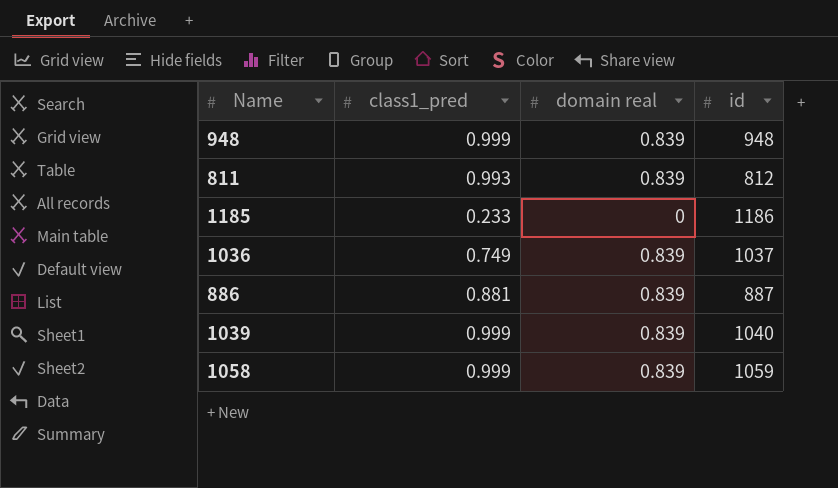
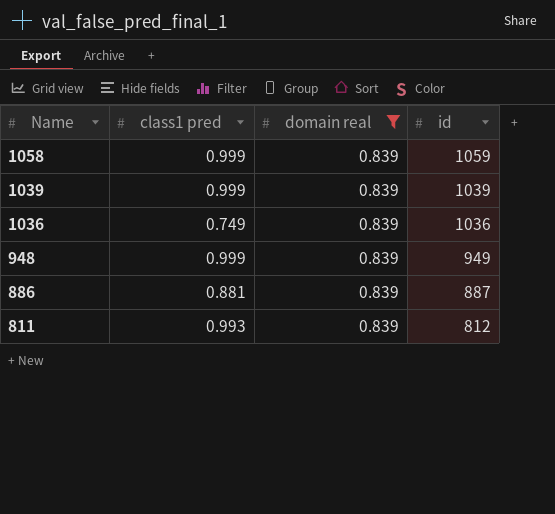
filter: none -> domain real = 0.839
row order: none -> Name descending
column name: class1_pred -> class1 pred
1039 | id: 1040 -> 1039
1036 | id: 1037 -> 1036
948 | id: 948 -> 949

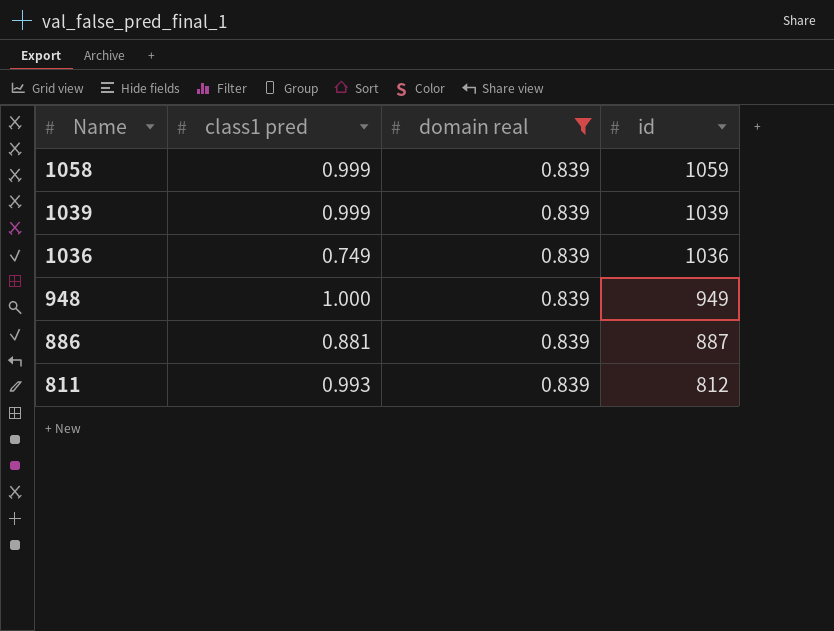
948 | class1 pred: 0.999 -> 1.000

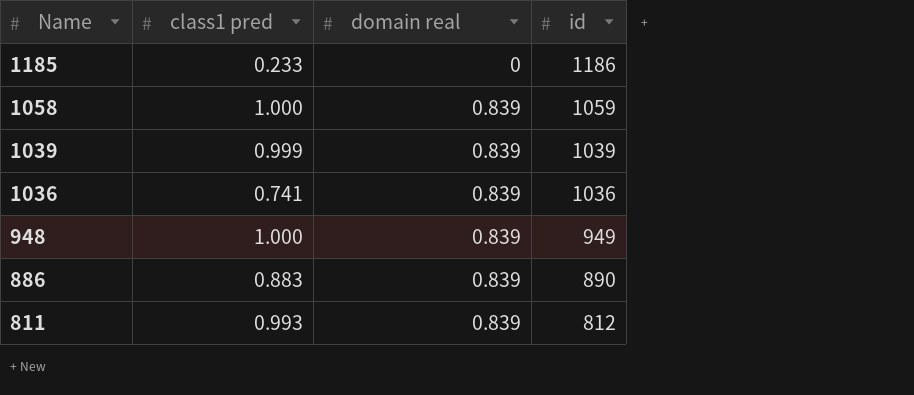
filter: domain real = 0.839 -> none
1058 | class1 pred: 0.999 -> 1.000
1036 | class1 pred: 0.749 -> 0.741
886 | class1 pred: 0.881 -> 0.883
886 | id: 887 -> 890

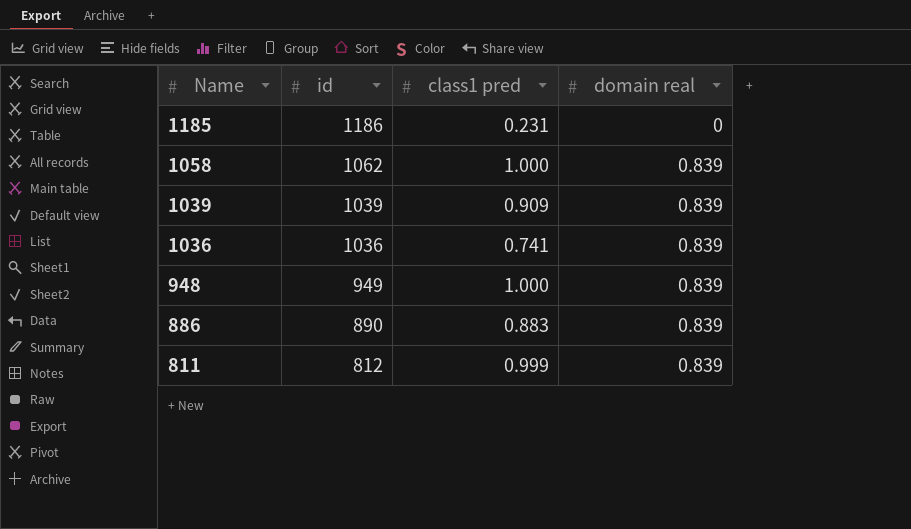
column id | position: 4 -> 2
1185 | class1 pred: 0.233 -> 0.231
1058 | id: 1059 -> 1062
1039 | class1 pred: 0.999 -> 0.909
811 | class1 pred: 0.993 -> 0.999

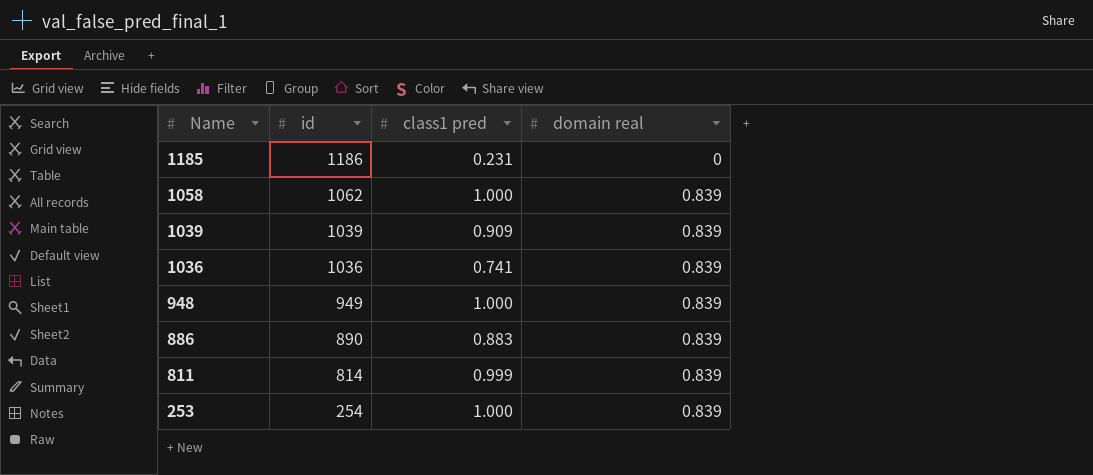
811 | id: 812 -> 814
row 253: none -> 254 | 1.000 | 0.839

